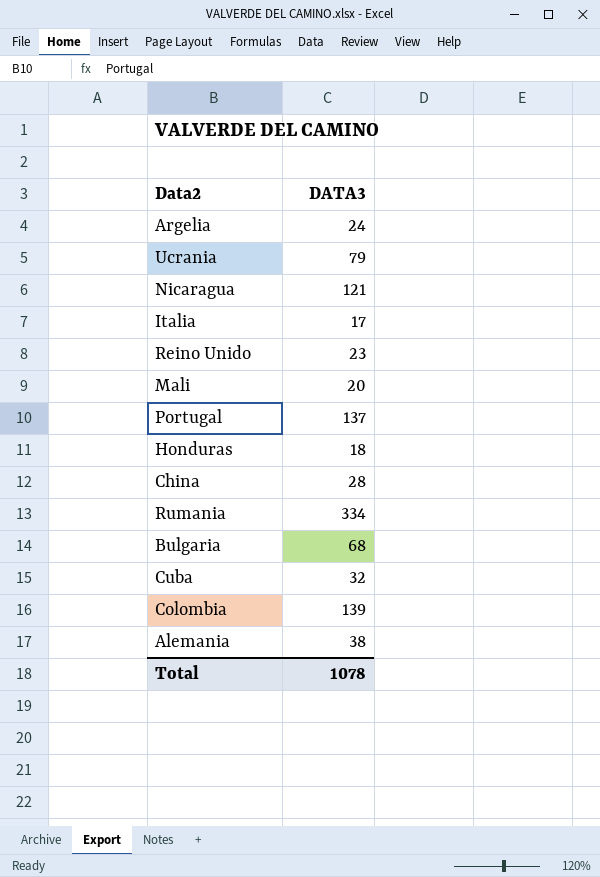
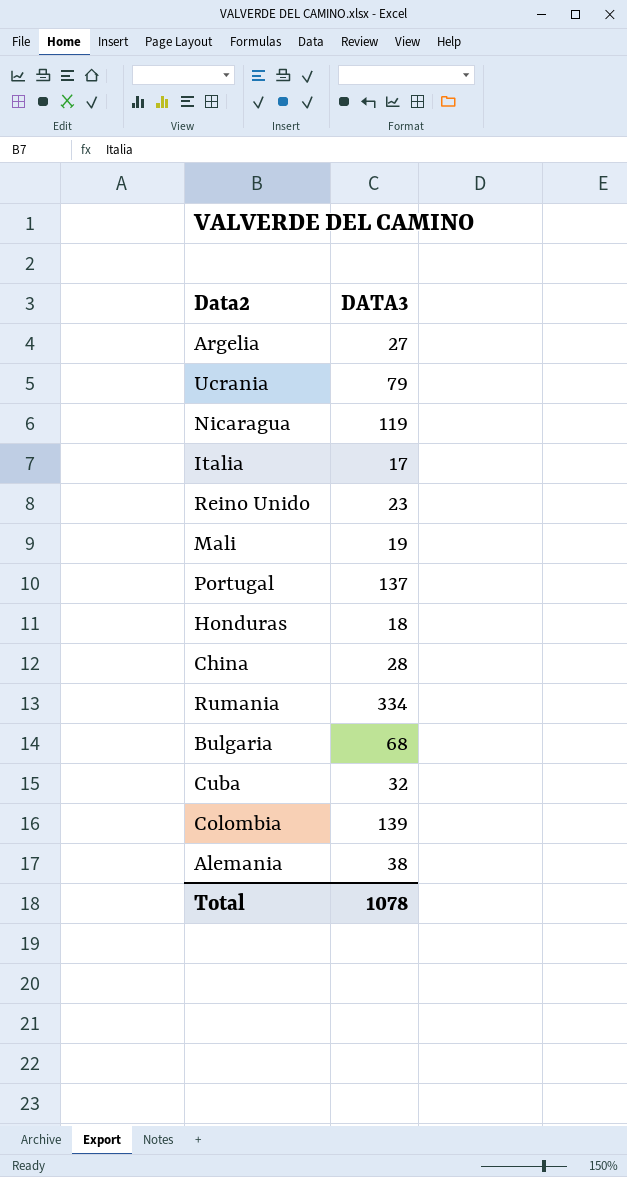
Argelia | DATA3: 24 -> 27
Nicaragua | DATA3: 121 -> 119
Mali | DATA3: 20 -> 19

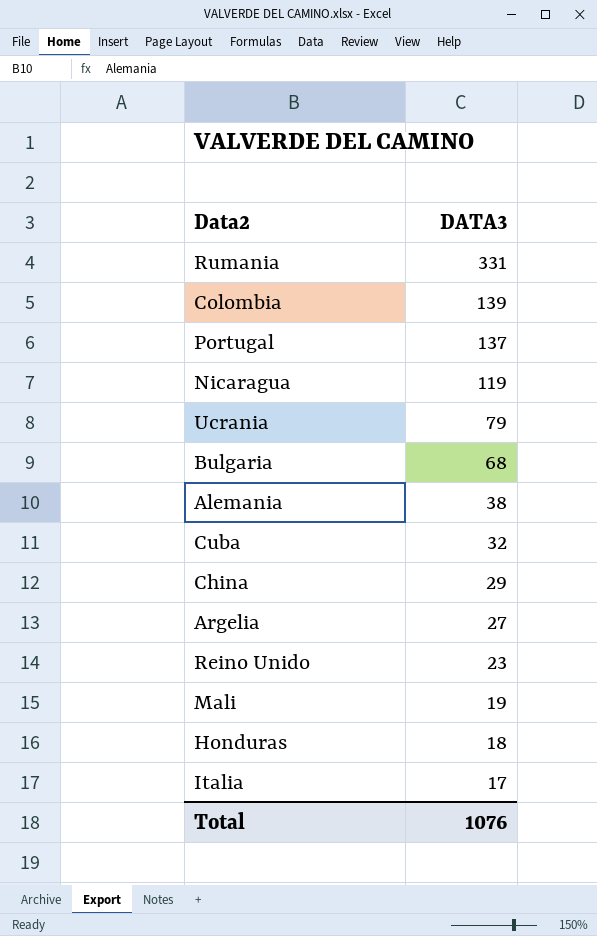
row order: none -> DATA3 descending
Rumania | DATA3: 334 -> 331
China | DATA3: 28 -> 29
Total | DATA3: 1078 -> 1076

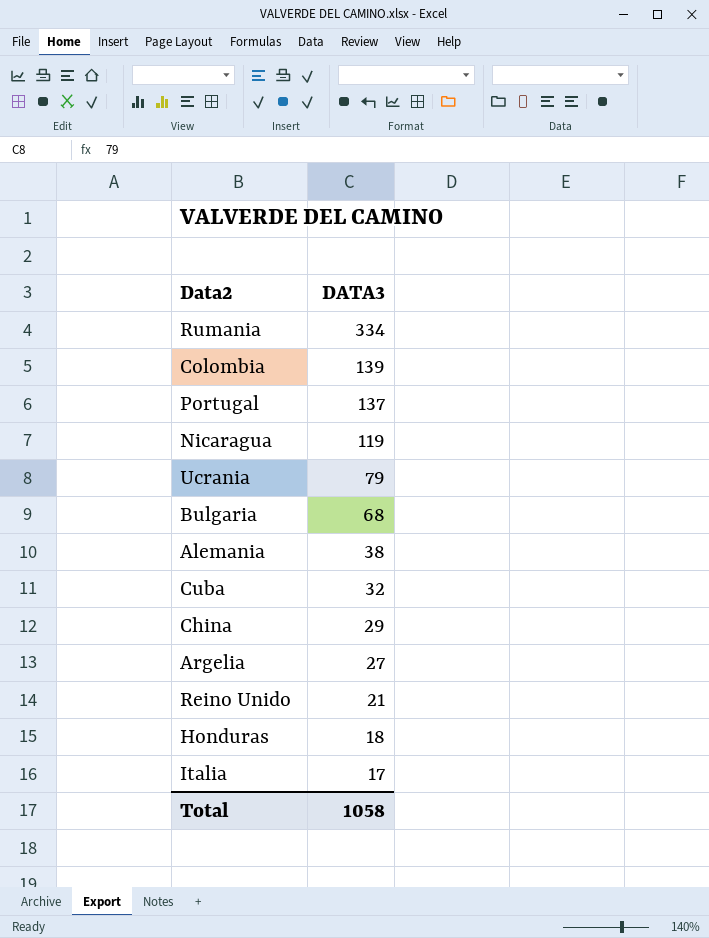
row Mali: 19 -> none
Rumania | DATA3: 331 -> 334
Reino Unido | DATA3: 23 -> 21
Total | DATA3: 1076 -> 1058

